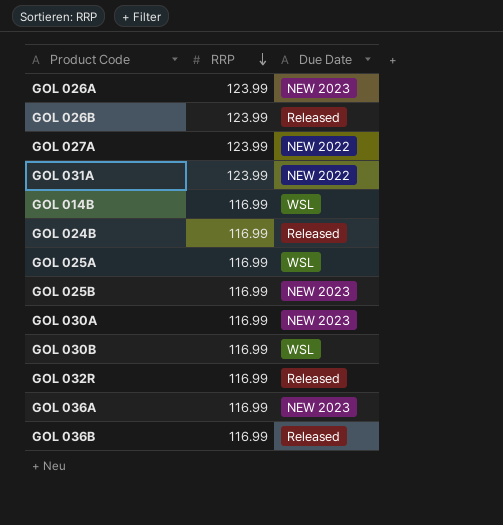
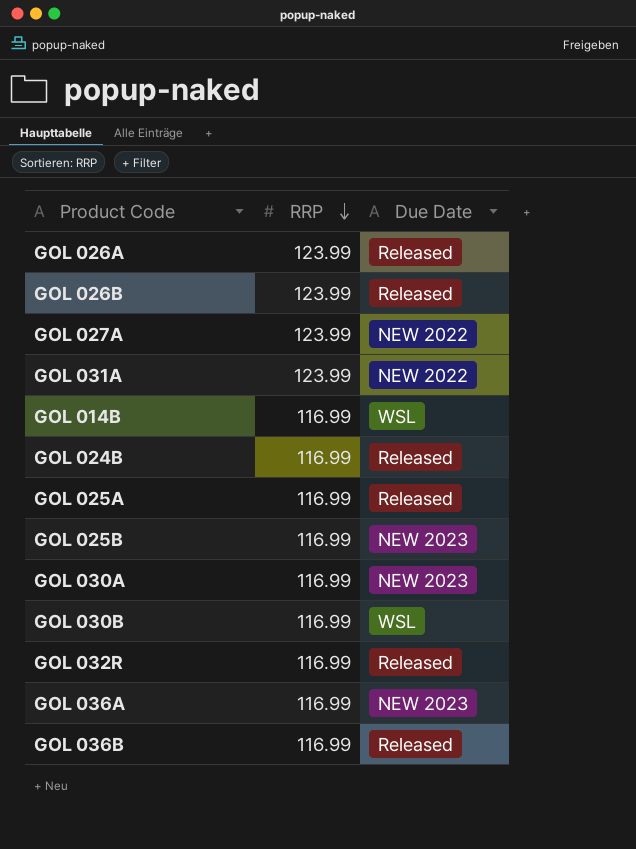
GOL 026A | Due Date: NEW 2023 -> Released
GOL 025A | Due Date: WSL -> Released

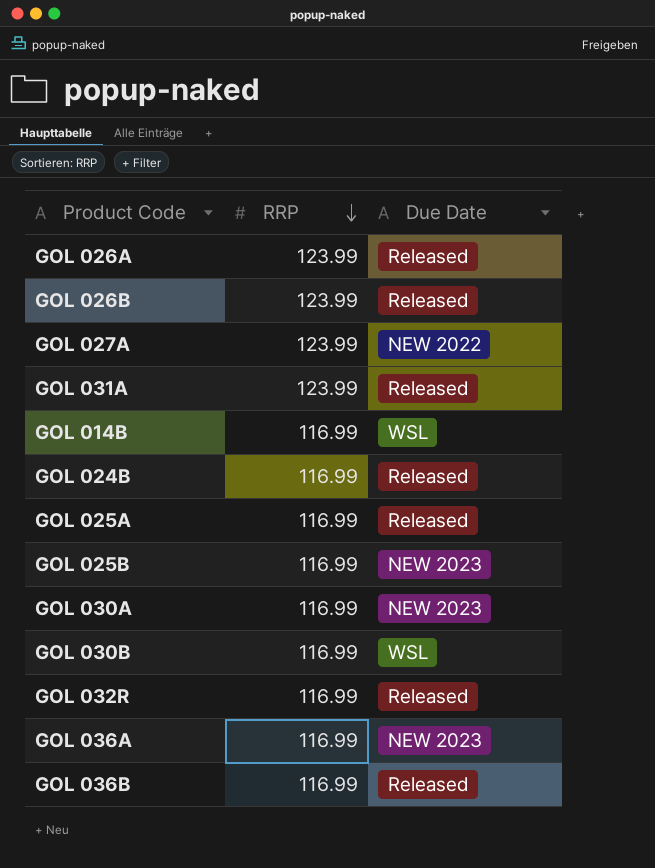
GOL 031A | Due Date: NEW 2022 -> Released

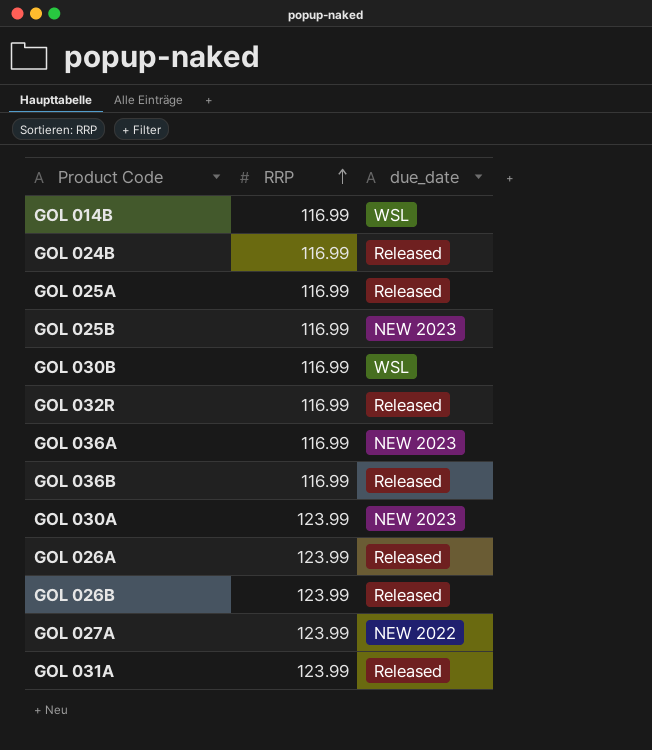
row order: RRP descending -> RRP ascending
column name: Due Date -> due_date
GOL 030A | RRP: 116.99 -> 123.99

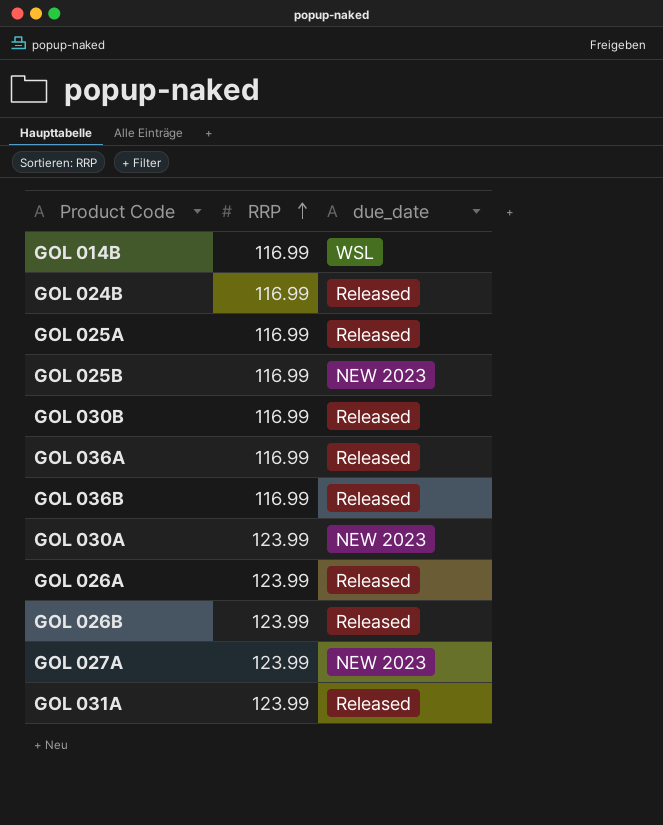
row GOL 032R: 116.99 | Released -> none
GOL 030B | due_date: WSL -> Released
GOL 036A | due_date: NEW 2023 -> Released
GOL 027A | due_date: NEW 2022 -> NEW 2023

